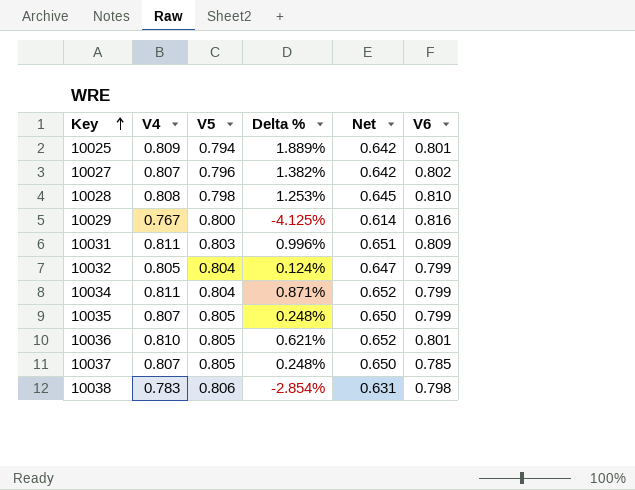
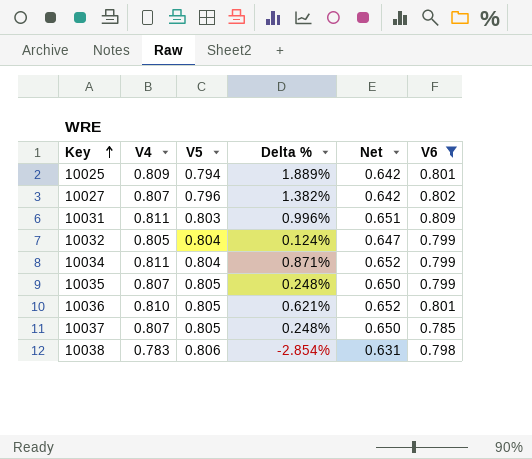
filter: none -> V6 <= 0.809

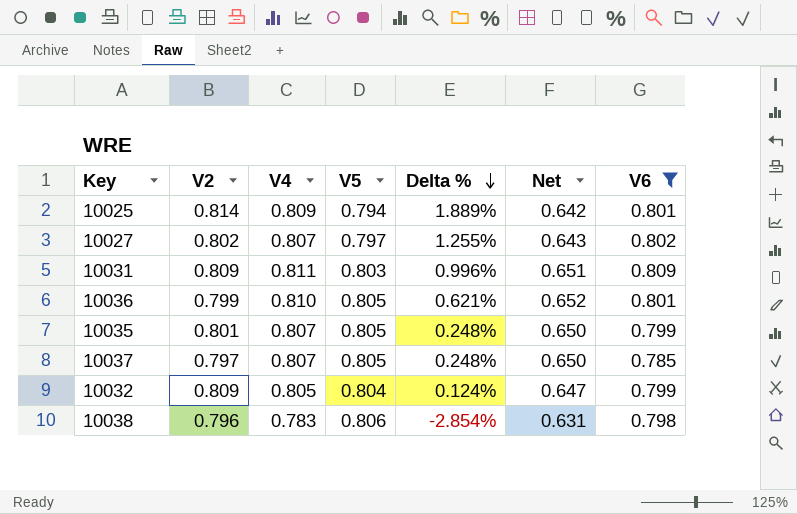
row order: Key ascending -> Delta % descending
column V2 | position: none -> 2
row 10034: 0.811 | 0.804 | 0.871% | 0.652 | 0.799 -> none
10027 | V5: 0.796 -> 0.797
10027 | Delta %: 1.382% -> 1.255%
10027 | Net: 0.642 -> 0.643

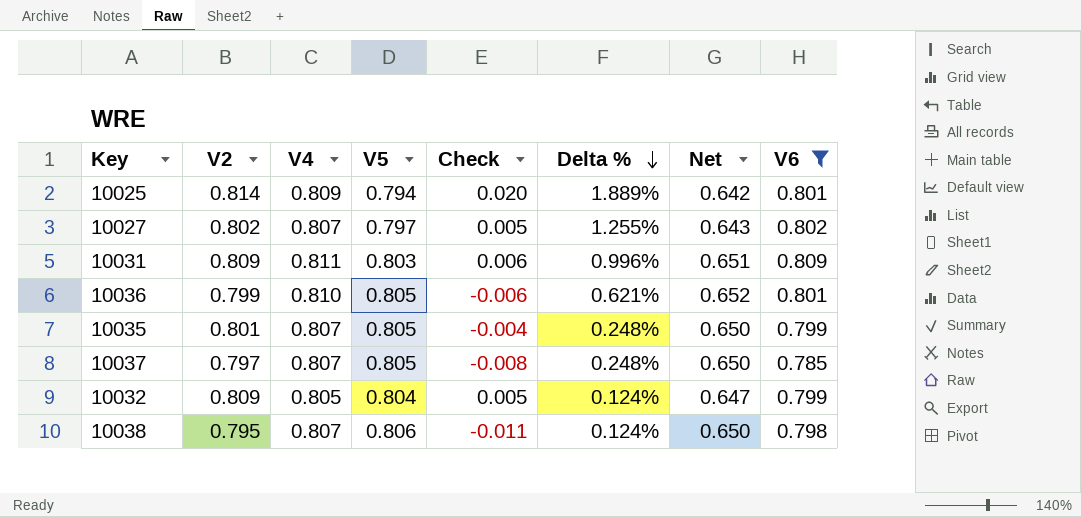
column Check | formula: none -> [V2] - [V5]
10038 | V2: 0.796 -> 0.795
10038 | V4: 0.783 -> 0.807
10038 | Delta %: -2.854% -> 0.124%
10038 | Net: 0.631 -> 0.650

